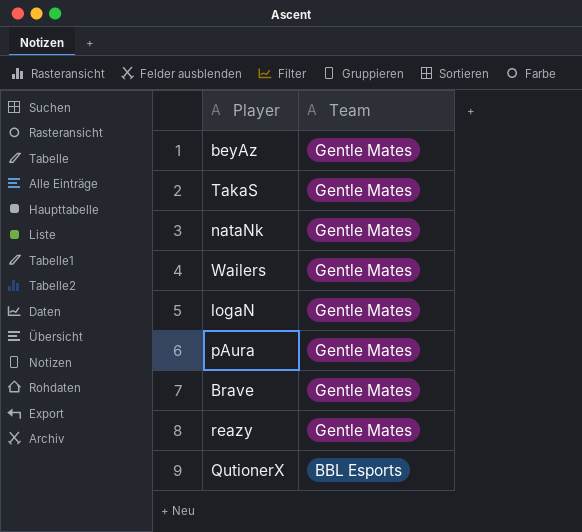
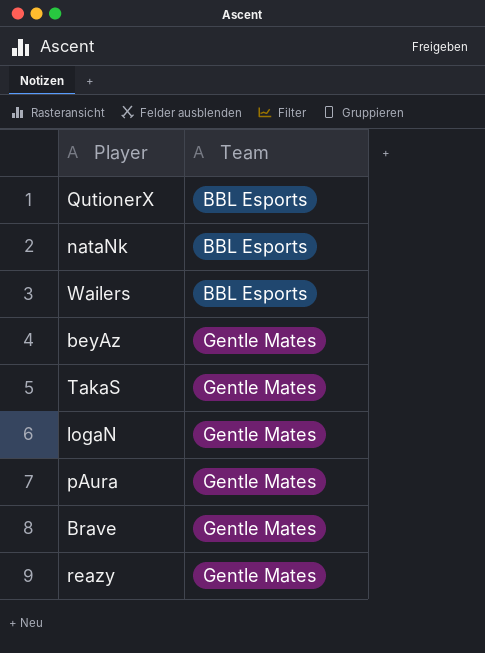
row order: Team descending -> Team ascending
nataNk | Team: Gentle Mates -> BBL Esports
Wailers | Team: Gentle Mates -> BBL Esports

